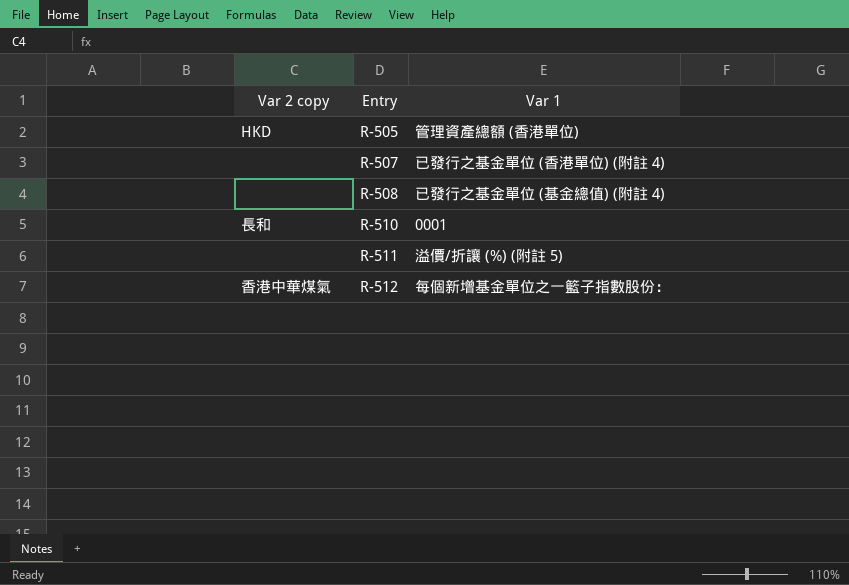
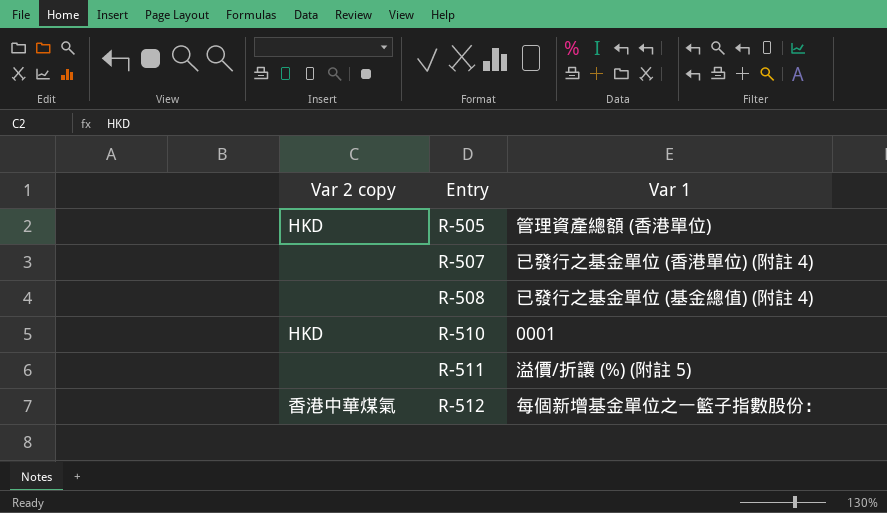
R-510 | Var 2 copy: 長和 -> HKD

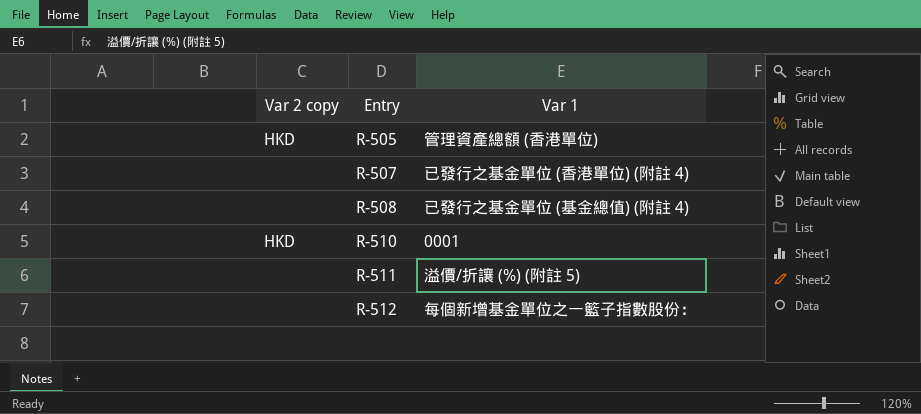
R-512 | Var 2 copy: 香港中華煤氣 -> none

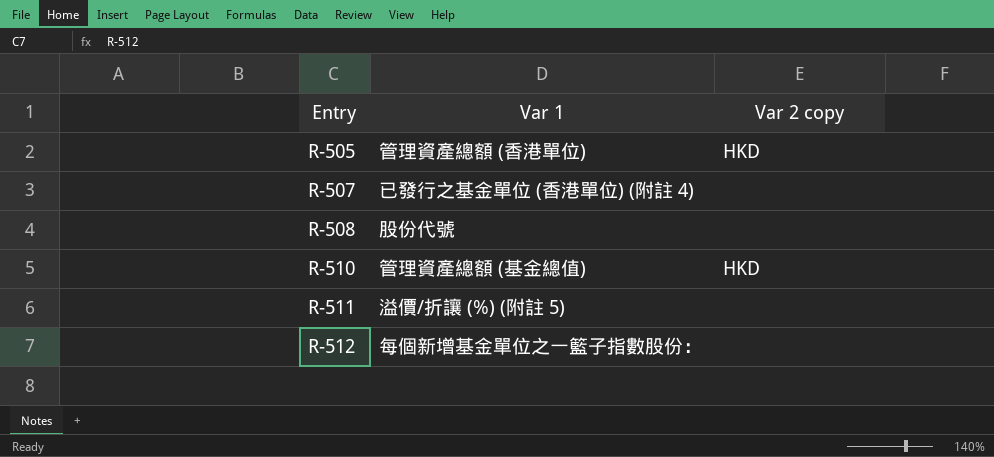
column Var 2 copy | position: 1 -> 3
R-508 | Var 1: 已發行之基金單位 (基金總值) (附註 4) -> 股份代號
R-510 | Var 1: 0001 -> 管理資產總額 (基金總值)

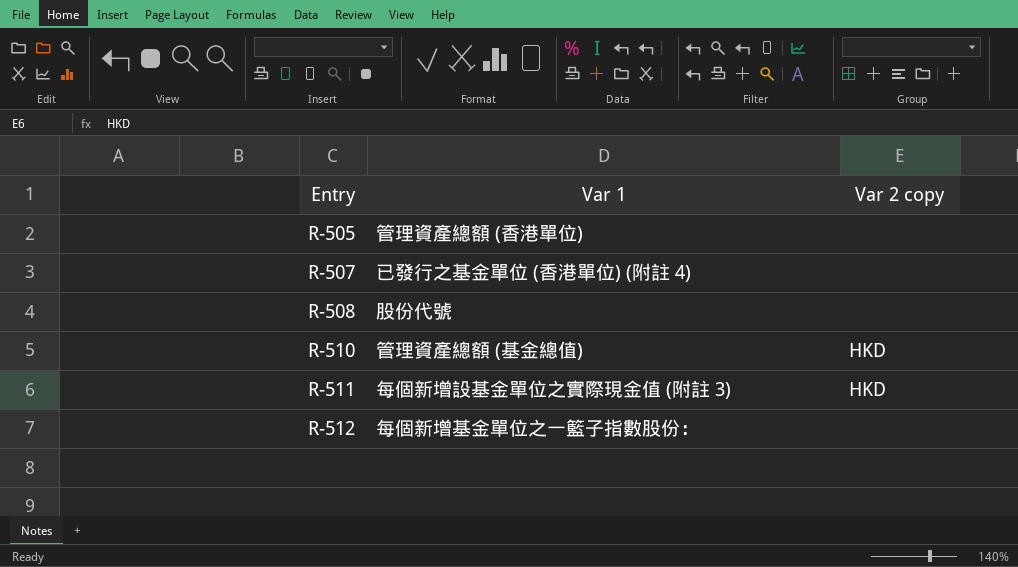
R-505 | Var 2 copy: HKD -> none
R-511 | Var 1: 溢價/折讓 (%) (附註 5) -> 每個新增設基金單位之實際現金值 (附註 3)
R-511 | Var 2 copy: none -> HKD

